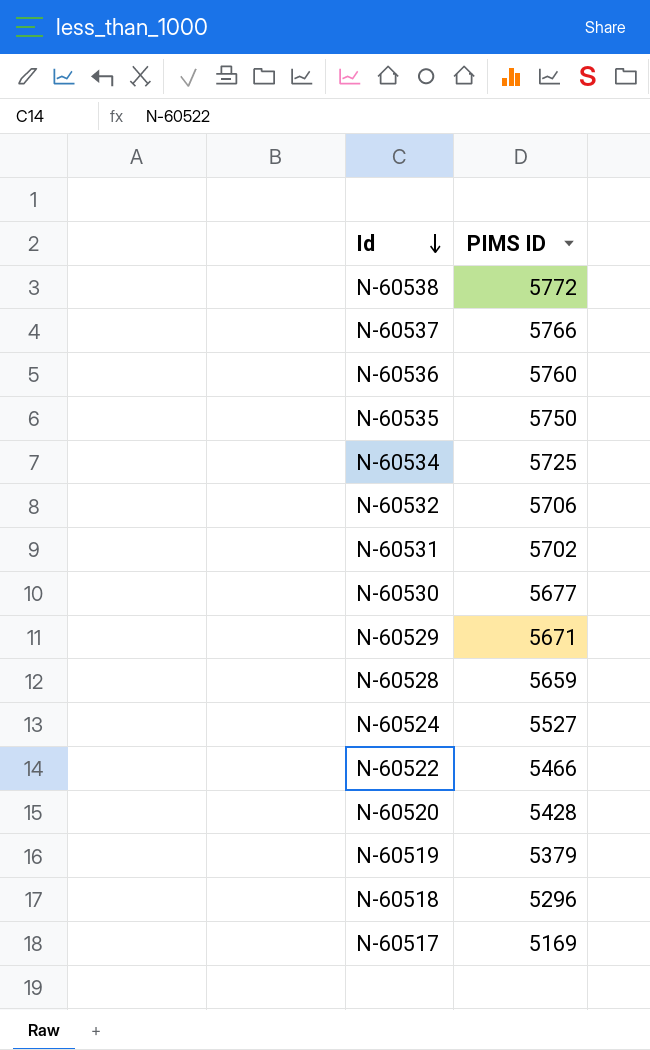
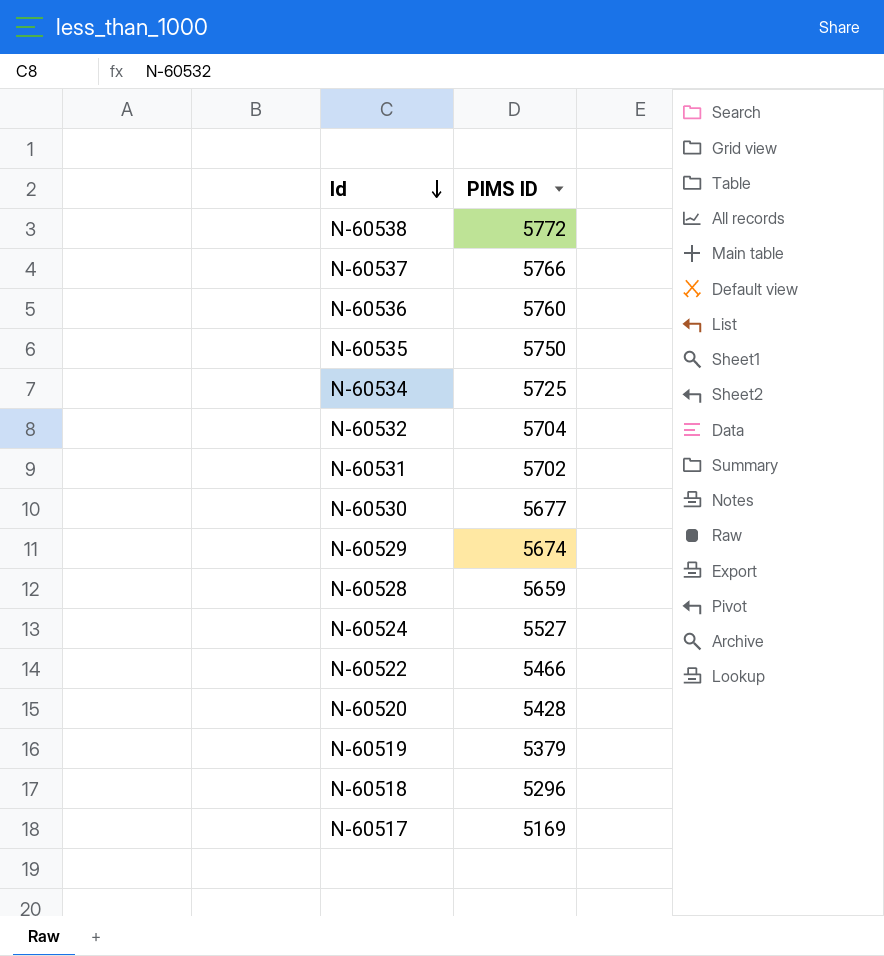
N-60532 | PIMS ID: 5706 -> 5704
N-60529 | PIMS ID: 5671 -> 5674

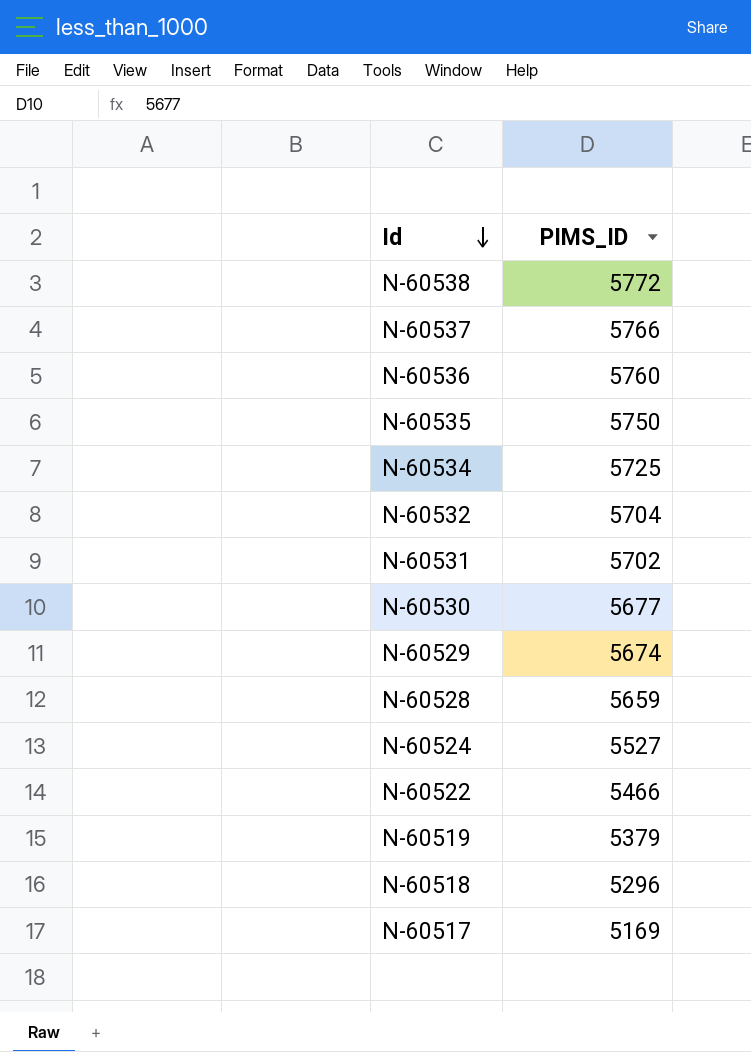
column name: PIMS ID -> PIMS_ID
row N-60520: 5428 -> none

